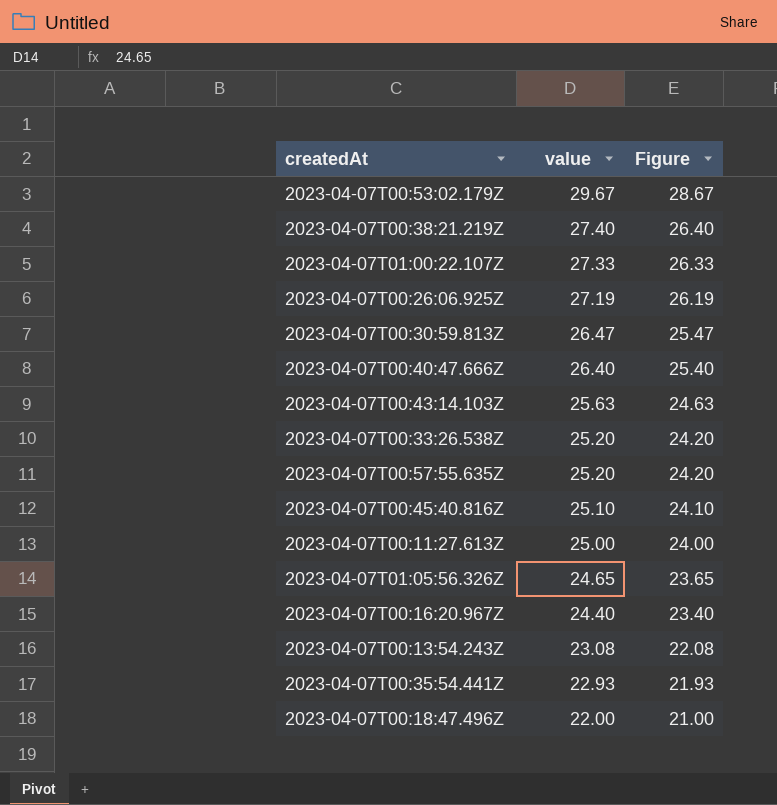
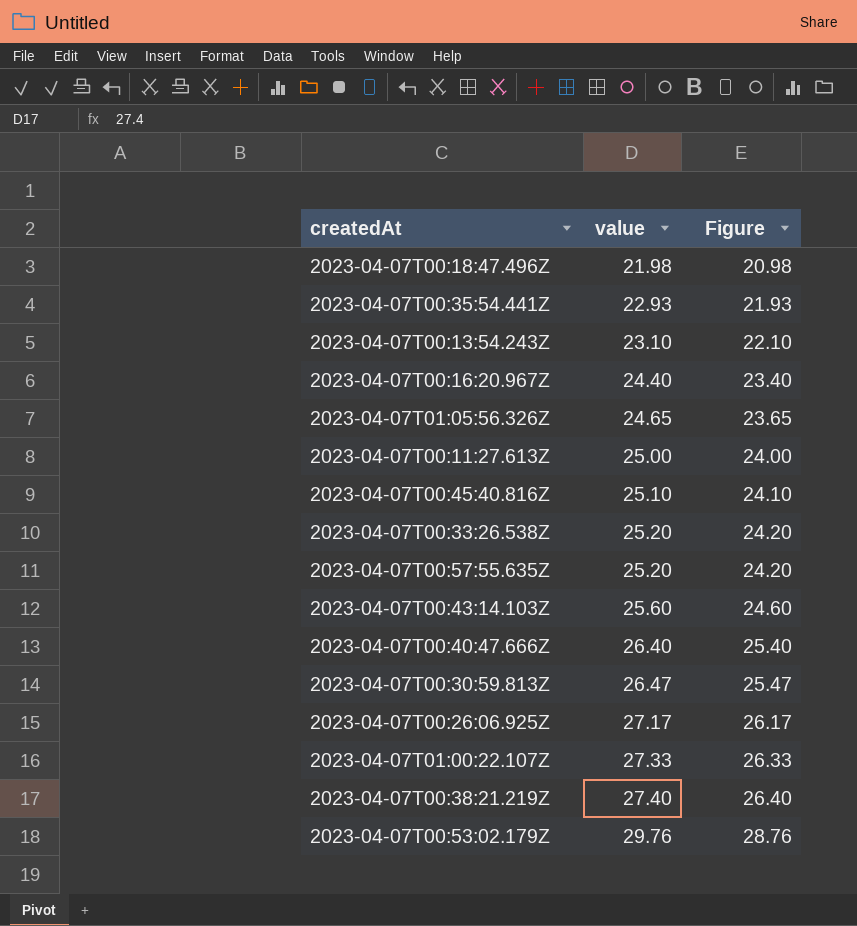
row order: value descending -> value ascending
2023-04-07T00:18:47.496Z | value: 22.00 -> 21.98
2023-04-07T00:18:47.496Z | Figure: 21.00 -> 20.98
2023-04-07T00:13:54.243Z | value: 23.08 -> 23.10
2023-04-07T00:13:54.243Z | Figure: 22.08 -> 22.10
2023-04-07T00:43:14.103Z | value: 25.63 -> 25.60
2023-04-07T00:43:14.103Z | Figure: 24.63 -> 24.60
2023-04-07T00:26:06.925Z | value: 27.19 -> 27.17
2023-04-07T00:26:06.925Z | Figure: 26.19 -> 26.17
2023-04-07T00:53:02.179Z | value: 29.67 -> 29.76
2023-04-07T00:53:02.179Z | Figure: 28.67 -> 28.76

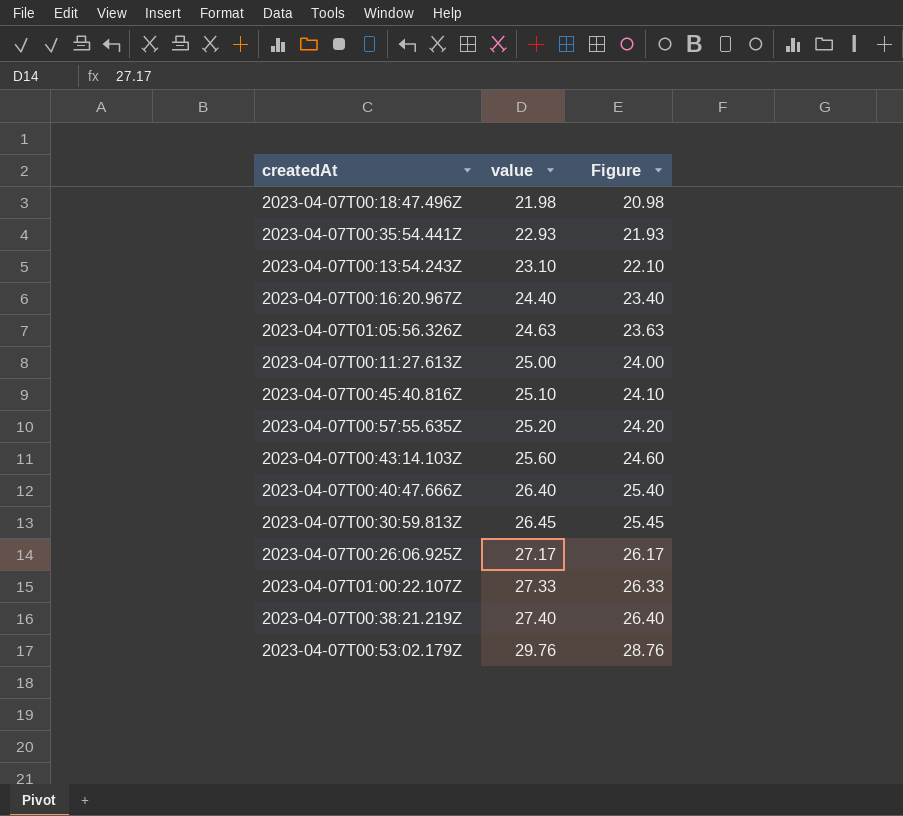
row 2023-04-07T00:33:26.538Z: 25.20 | 24.20 -> none
2023-04-07T01:05:56.326Z | value: 24.65 -> 24.63
2023-04-07T01:05:56.326Z | Figure: 23.65 -> 23.63
2023-04-07T00:30:59.813Z | value: 26.47 -> 26.45
2023-04-07T00:30:59.813Z | Figure: 25.47 -> 25.45

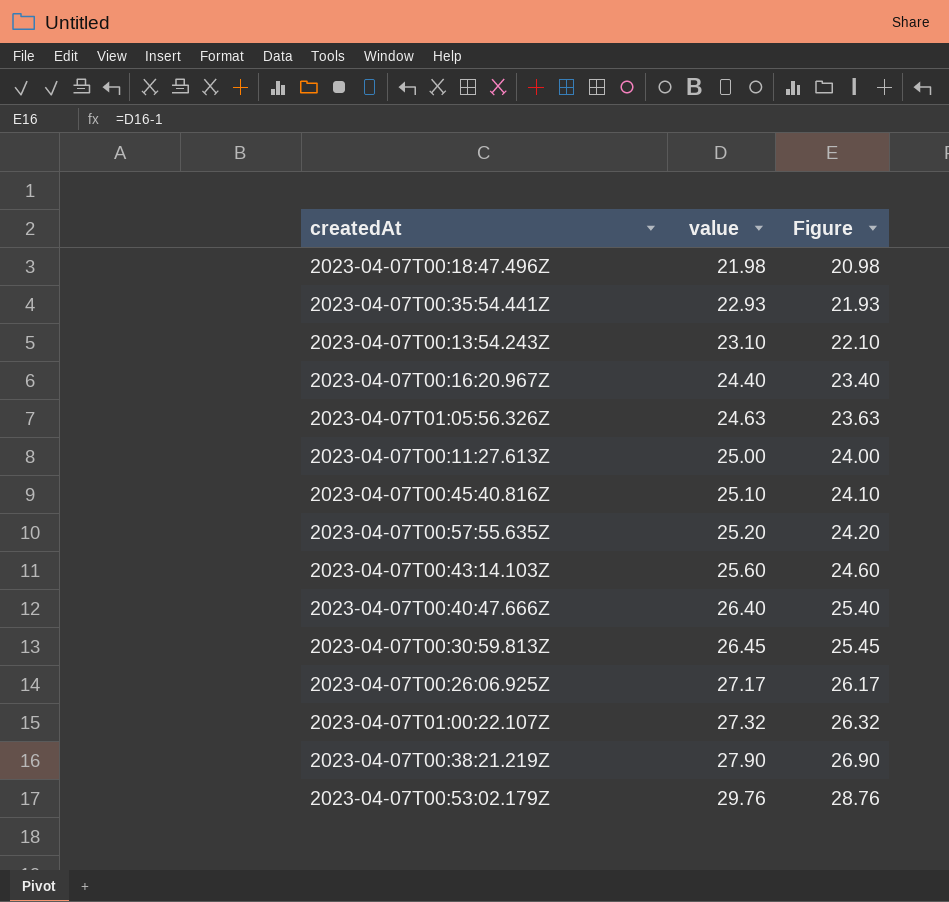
2023-04-07T01:00:22.107Z | value: 27.33 -> 27.32
2023-04-07T01:00:22.107Z | Figure: 26.33 -> 26.32
2023-04-07T00:38:21.219Z | value: 27.40 -> 27.90
2023-04-07T00:38:21.219Z | Figure: 26.40 -> 26.90

